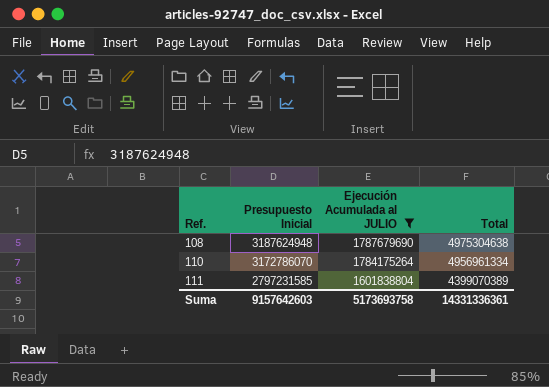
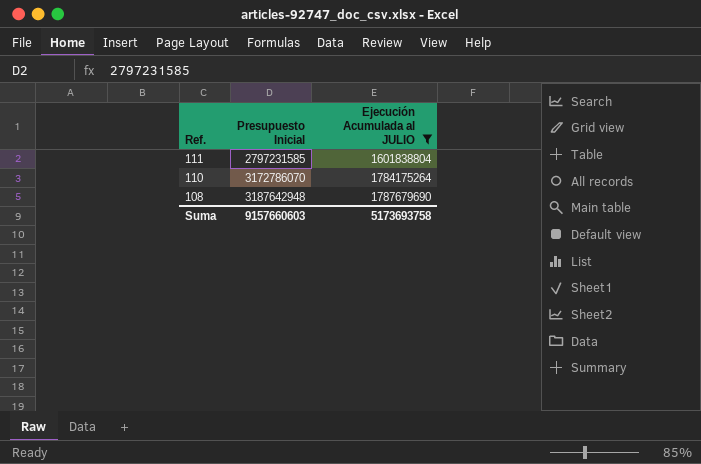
row order: Ref. ascending -> Ref. descending
column Total | formula: [Presupuesto Inicial] + [Ejecución Acumulada al JULIO] -> none
108 | Presupuesto Inicial: 3187624948 -> 3187642948
Suma | Presupuesto Inicial: 9157642603 -> 9157660603

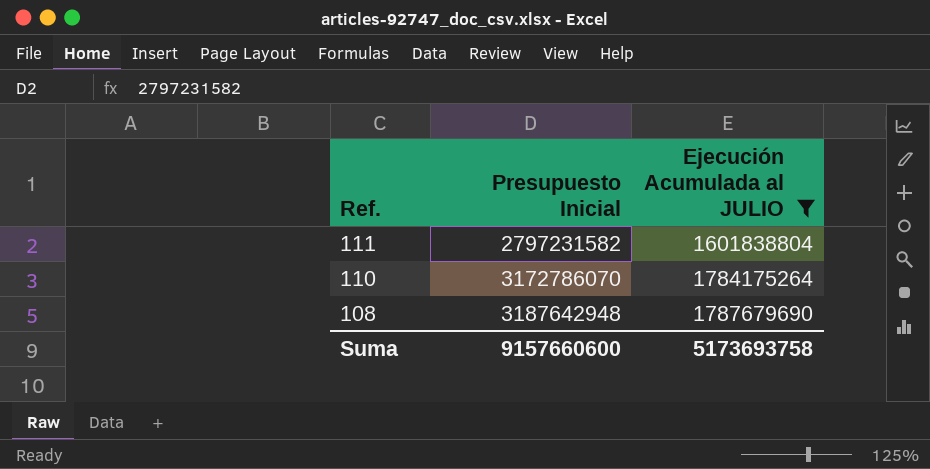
111 | Presupuesto Inicial: 2797231585 -> 2797231582
Suma | Presupuesto Inicial: 9157660603 -> 9157660600

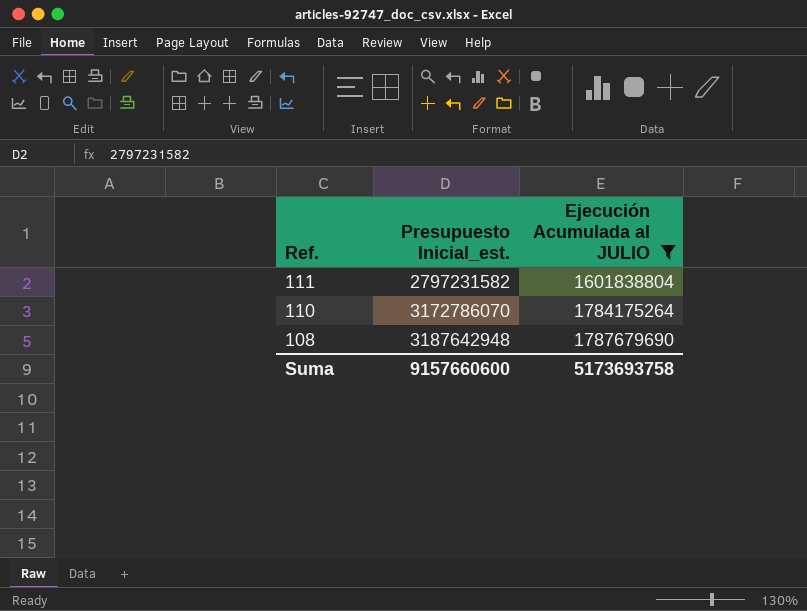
column name: Presupuesto Inicial -> Presupuesto Inicial_est.

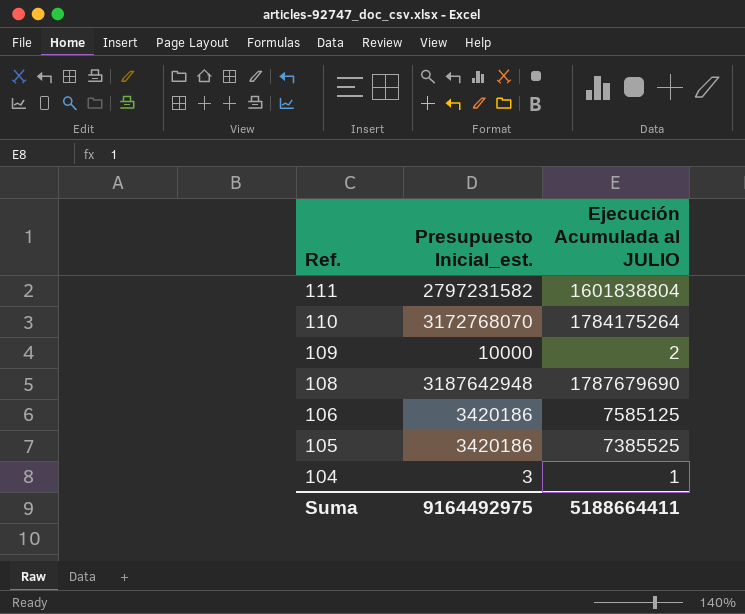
filter: Ejecución Acumulada al JULIO >= 1601838804 -> none
110 | Presupuesto Inicial_est.: 3172786070 -> 3172768070
Suma | Presupuesto Inicial_est.: 9157660600 -> 9164492975
Suma | Ejecución Acumulada al JULIO: 5173693758 -> 5188664411

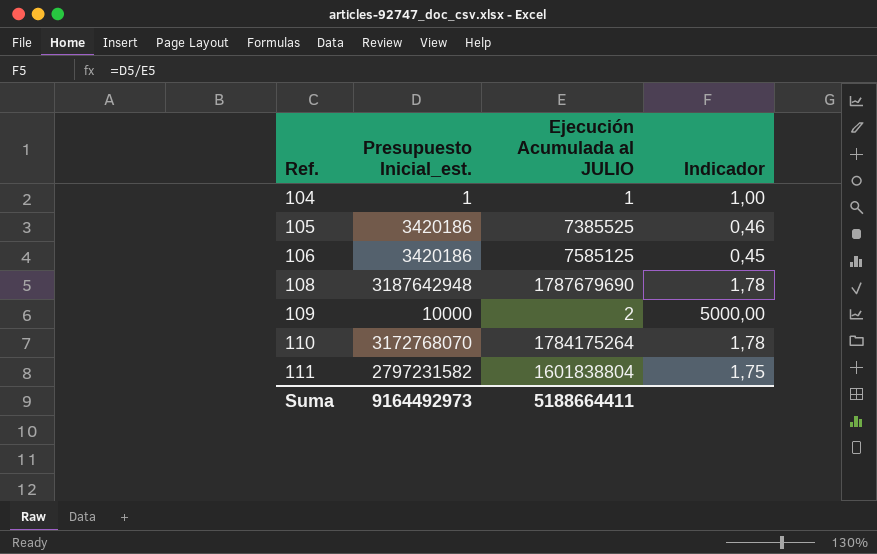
row order: Ref. descending -> Ref. ascending
column Indicador | formula: none -> [Presupuesto Inicial_est.] / [Ejecución Acumulada al JULIO]
104 | Presupuesto Inicial_est.: 3 -> 1
Suma | Presupuesto Inicial_est.: 9164492975 -> 9164492973

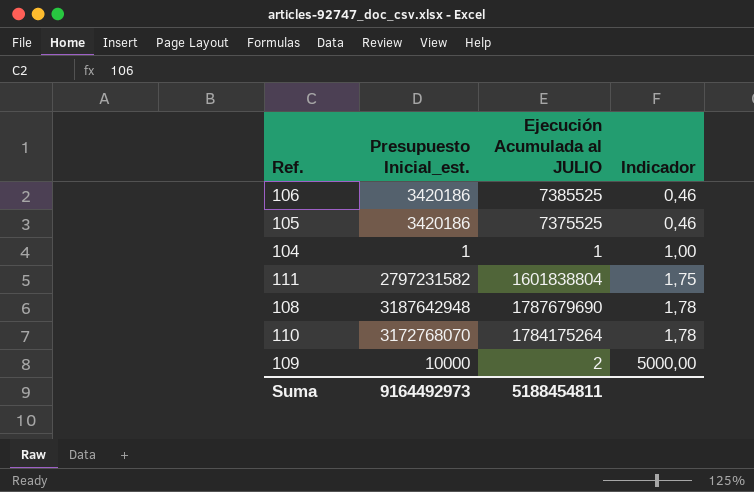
row order: Ref. ascending -> Indicador ascending
106 | Ejecución Acumulada al JULIO: 7585125 -> 7385525
106 | Indicador: 0,45 -> 0,46
105 | Ejecución Acumulada al JULIO: 7385525 -> 7375525
Suma | Ejecución Acumulada al JULIO: 5188664411 -> 5188454811

